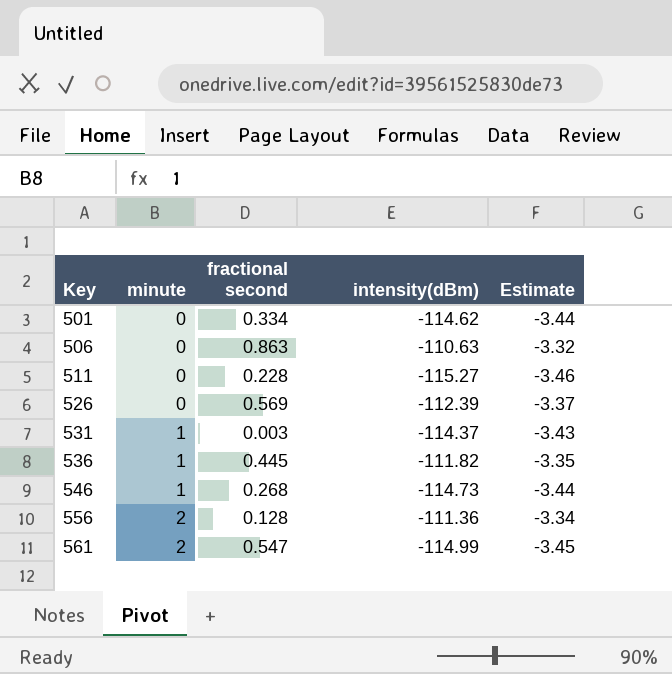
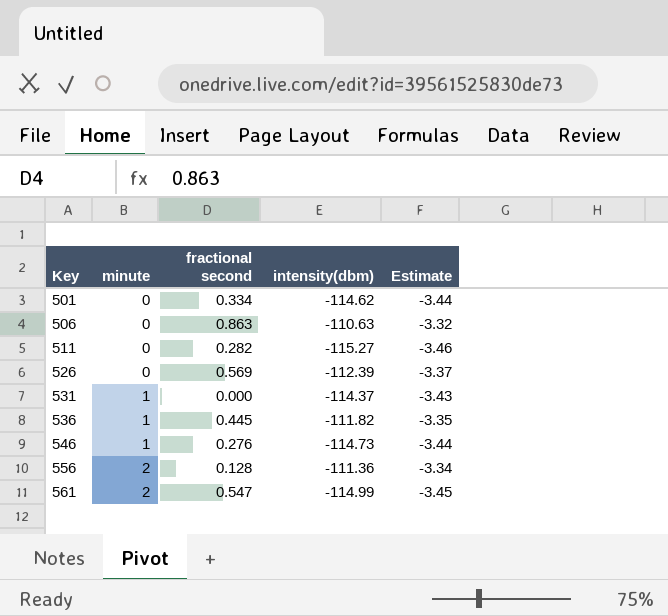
column name: intensity(dBm) -> intensity(dbm)
511 | fractional second: 0.228 -> 0.282
531 | fractional second: 0.003 -> 0.000
546 | fractional second: 0.268 -> 0.276

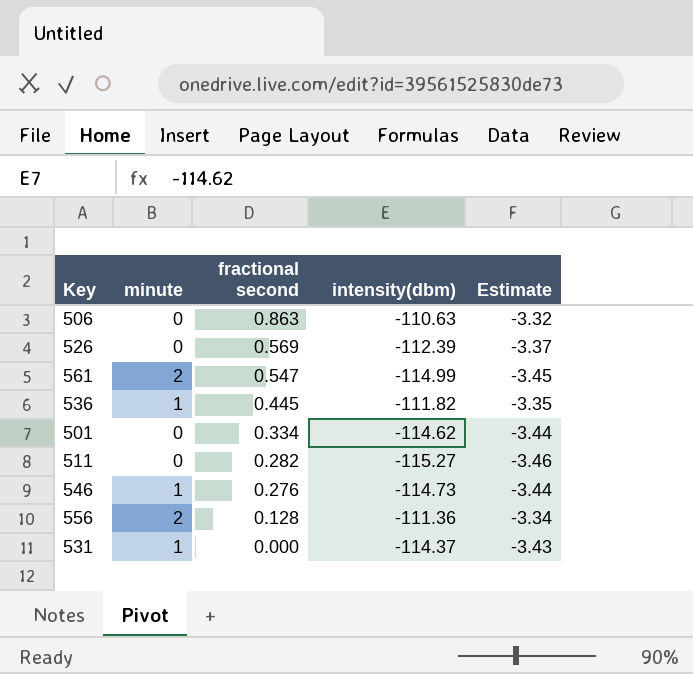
row order: Key ascending -> fractional second descending

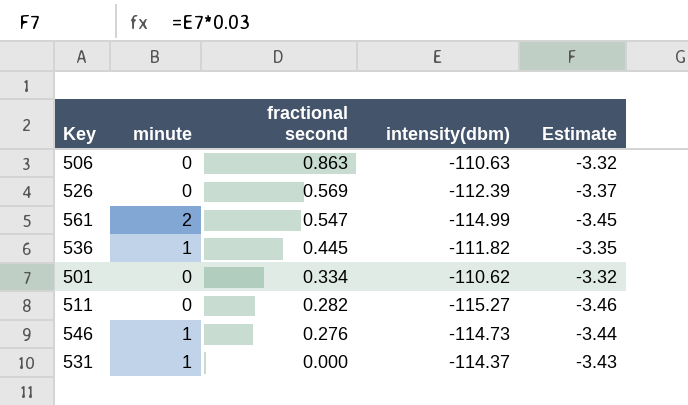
row 556: 2 | 0.128 | -111.36 | -3.34 -> none
501 | intensity(dbm): -114.62 -> -110.62
501 | Estimate: -3.44 -> -3.32

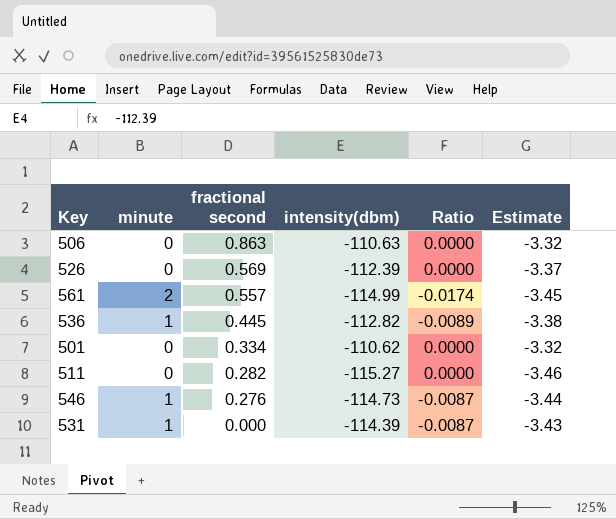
column Ratio | formula: none -> [minute] / [intensity(dbm)]
561 | fractional second: 0.547 -> 0.557
536 | intensity(dbm): -111.82 -> -112.82
536 | Estimate: -3.35 -> -3.38
531 | intensity(dbm): -114.37 -> -114.39

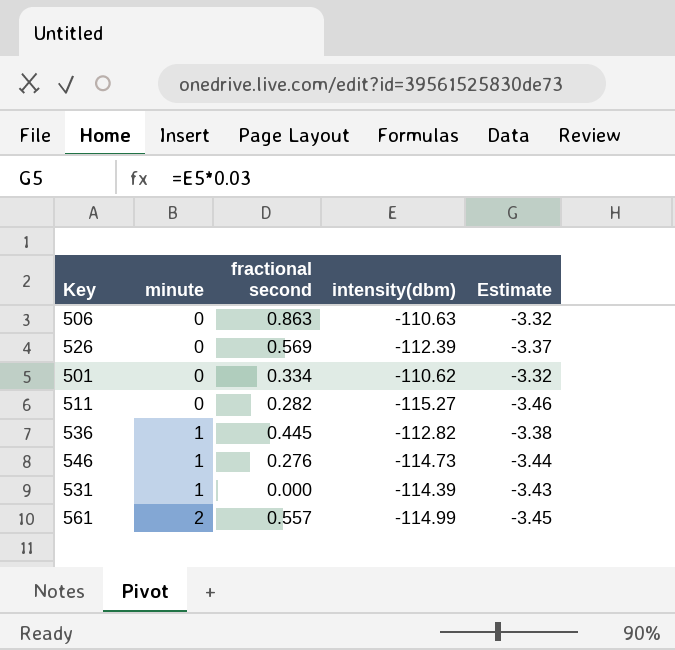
row order: fractional second descending -> minute ascending
column Ratio | formula: [minute] / [intensity(dbm)] -> none

